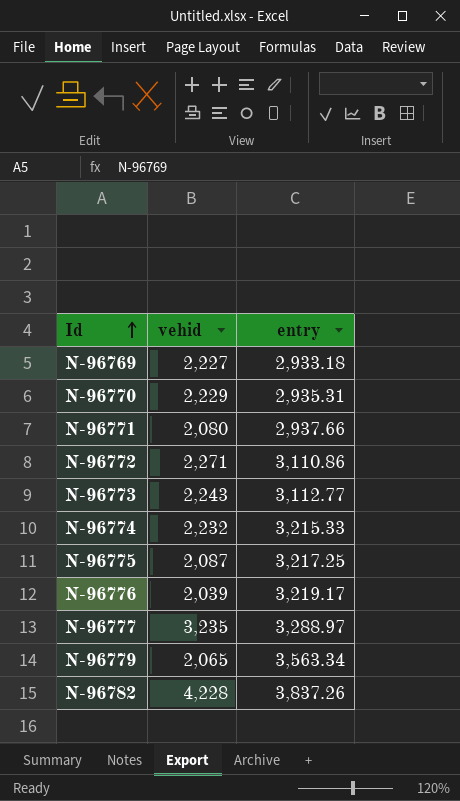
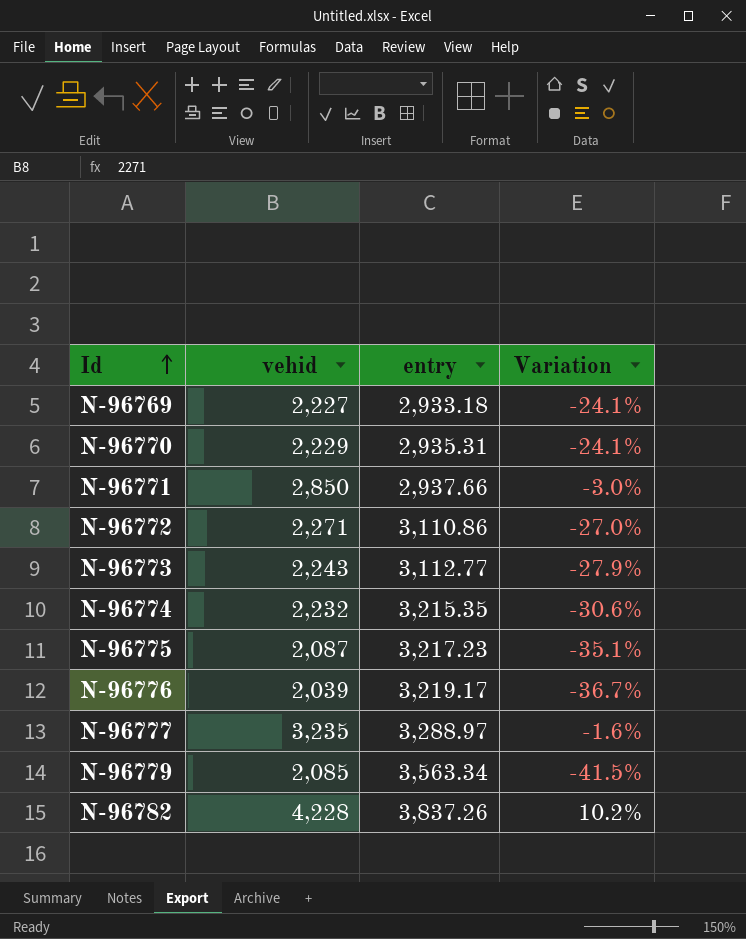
column Variation | formula: none -> ([vehid] - [entry]) / [entry]
N-96771 | vehid: 2,080 -> 2,850
N-96774 | entry: 3,215.33 -> 3,215.35
N-96775 | entry: 3,217.25 -> 3,217.23
N-96779 | vehid: 2,065 -> 2,085

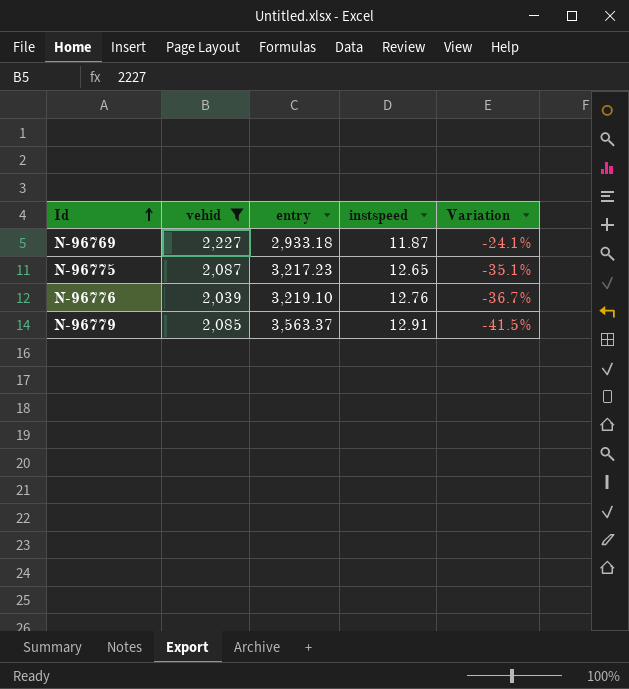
filter: none -> vehid <= 2,227
column instspeed | position: none -> 4
N-96776 | entry: 3,219.17 -> 3,219.10
N-96779 | entry: 3,563.34 -> 3,563.37

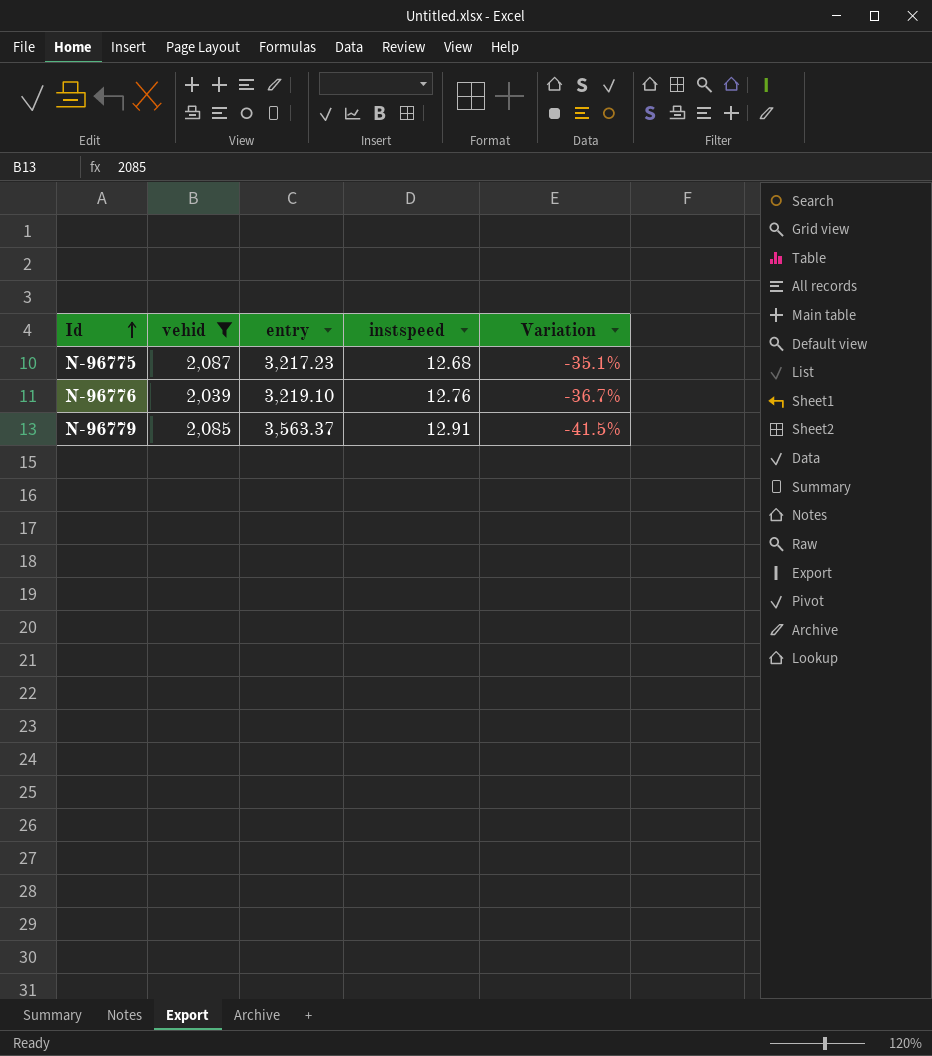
row N-96769: 2,227 | 2,933.18 | 11.87 | -24.1% -> none
N-96775 | instspeed: 12.65 -> 12.68

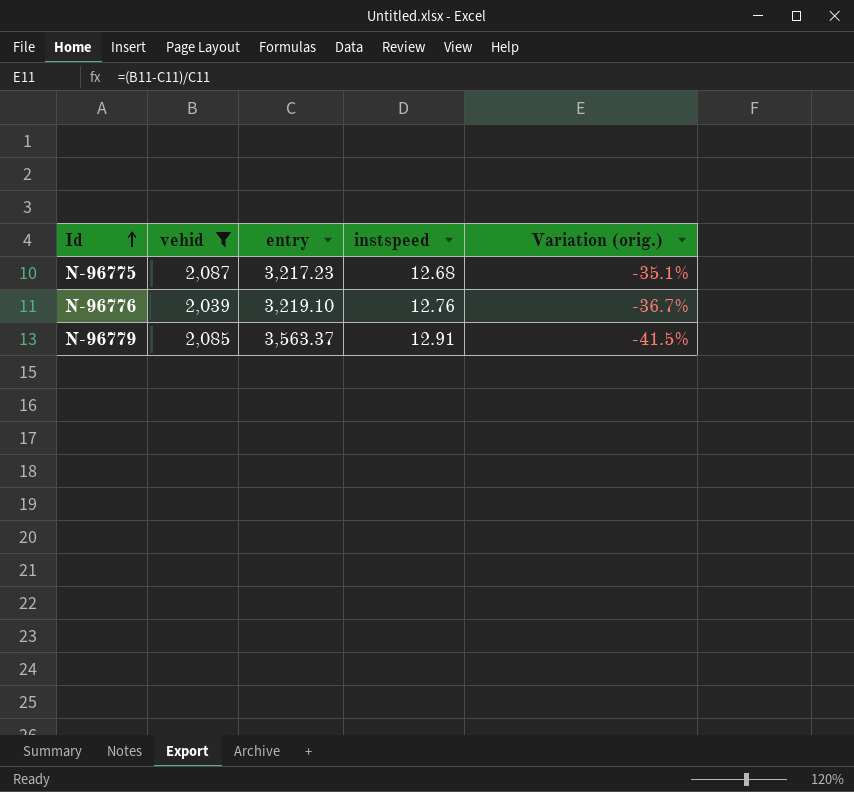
column name: Variation -> Variation (orig.)

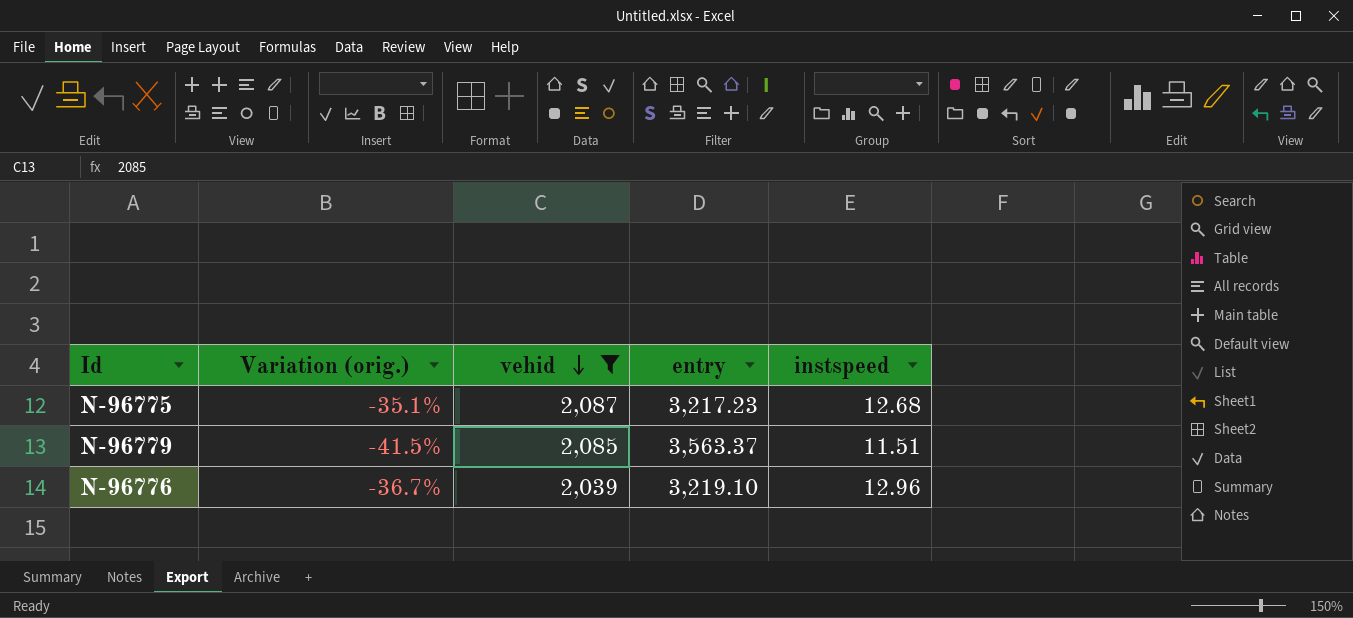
row order: Id ascending -> vehid descending
column Variation (orig.) | position: 5 -> 2
N-96779 | instspeed: 12.91 -> 11.51
N-96776 | instspeed: 12.76 -> 12.96

